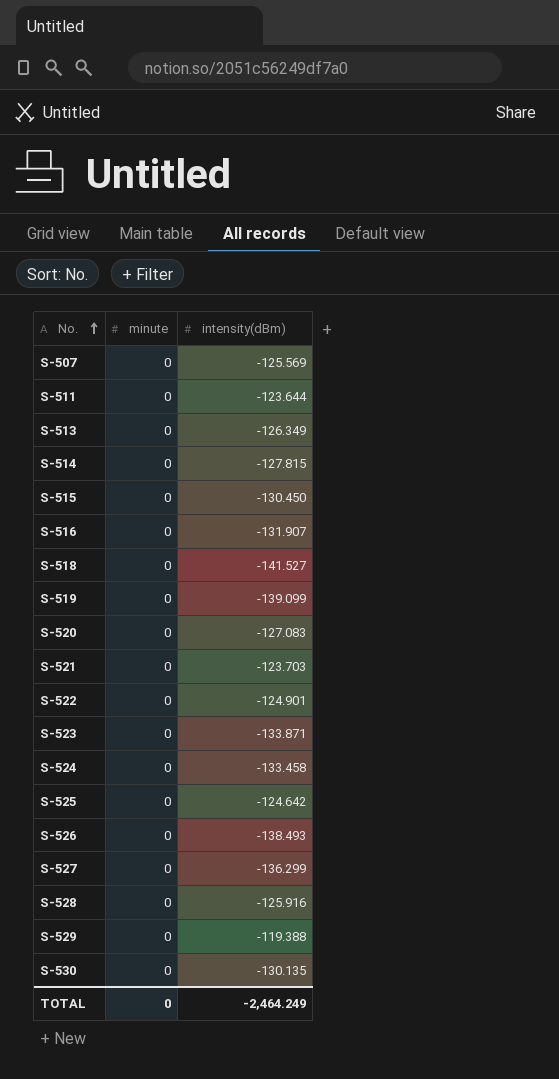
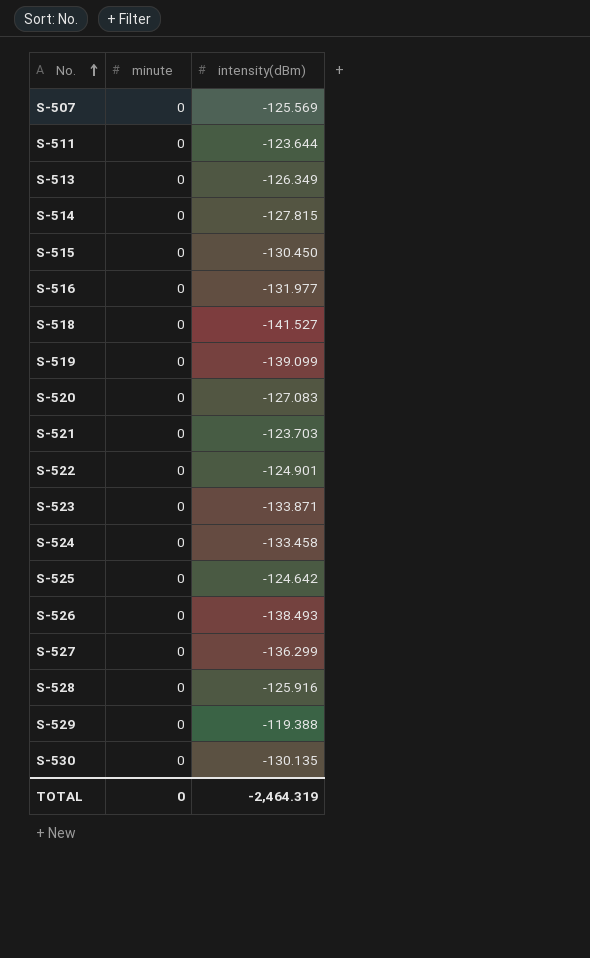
S-516 | intensity(dBm): -131.907 -> -131.977
TOTAL | intensity(dBm): -2,464.249 -> -2,464.319

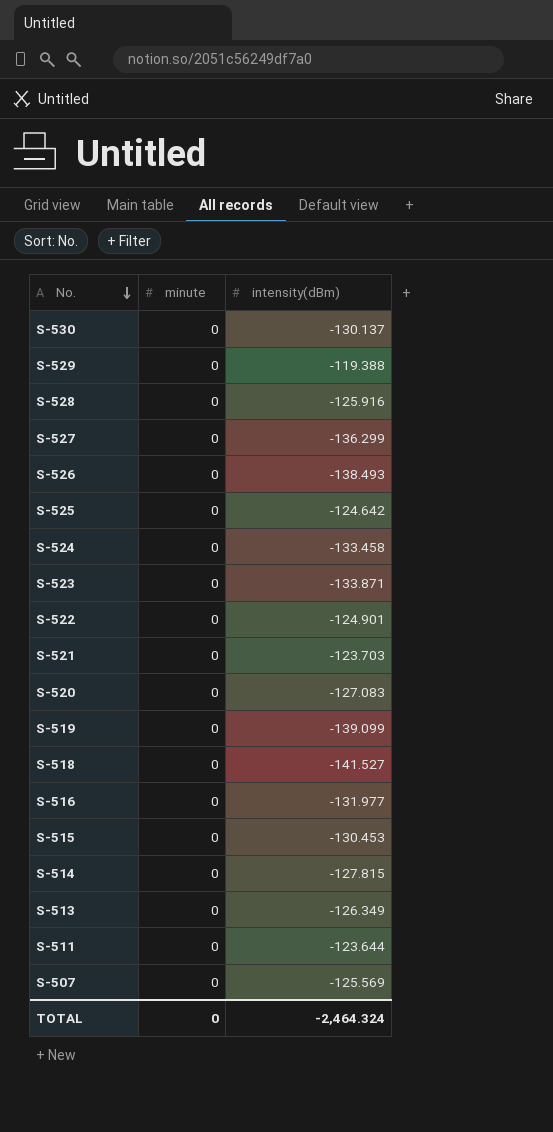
row order: No. ascending -> No. descending
S-530 | intensity(dBm): -130.135 -> -130.137
S-515 | intensity(dBm): -130.450 -> -130.453
TOTAL | intensity(dBm): -2,464.319 -> -2,464.324

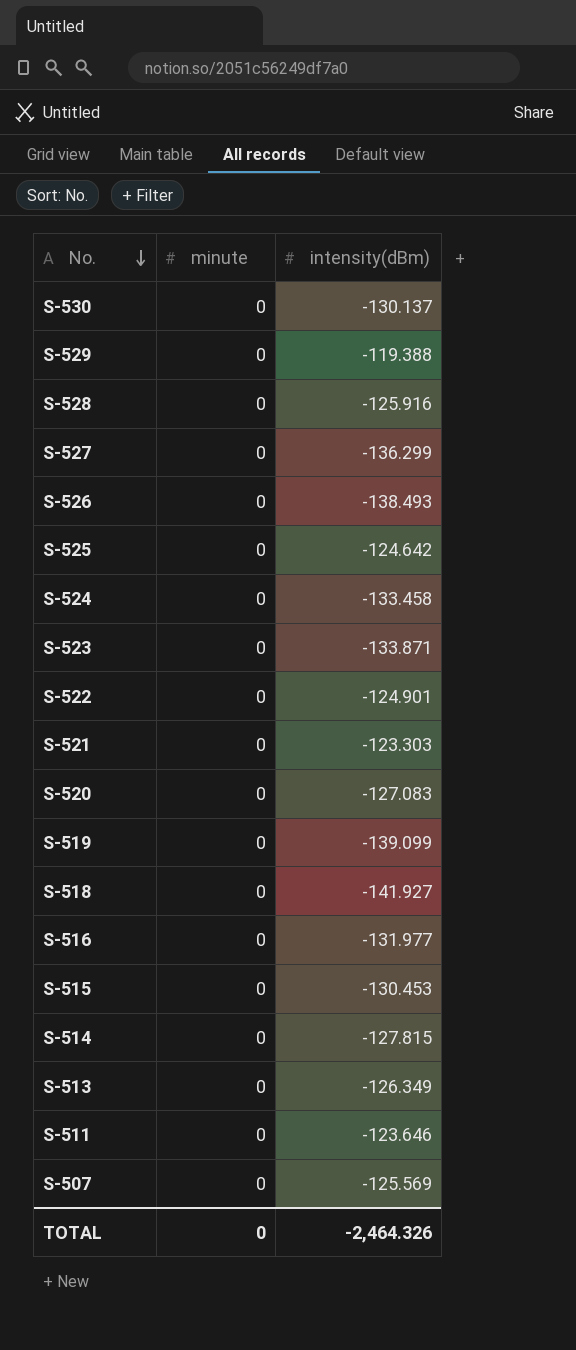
S-521 | intensity(dBm): -123.703 -> -123.303
S-518 | intensity(dBm): -141.527 -> -141.927
S-511 | intensity(dBm): -123.644 -> -123.646
TOTAL | intensity(dBm): -2,464.324 -> -2,464.326

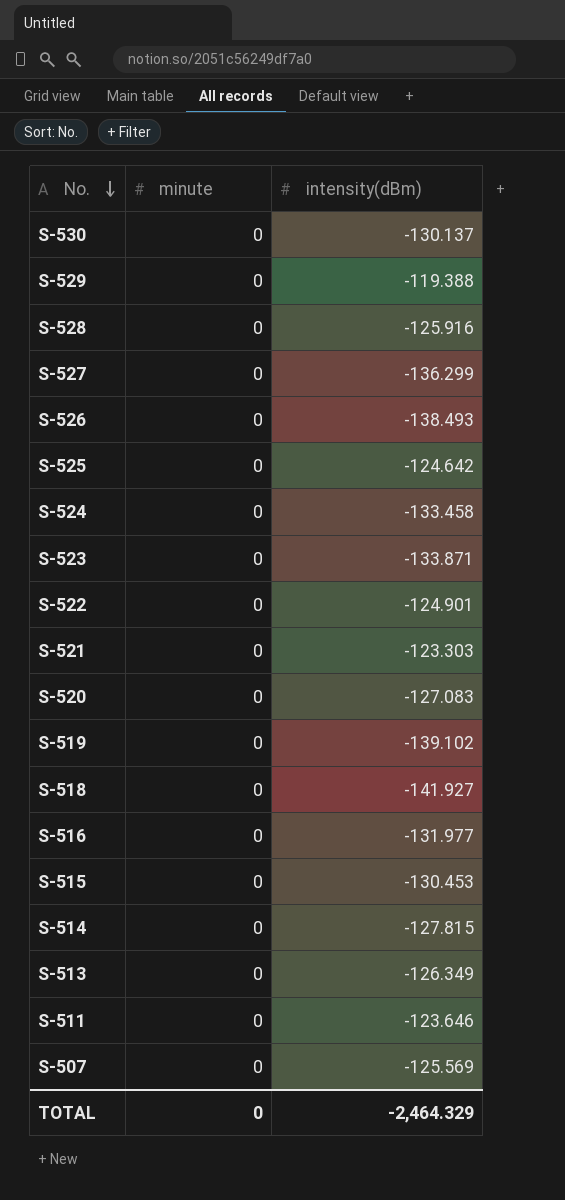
S-519 | intensity(dBm): -139.099 -> -139.102
TOTAL | intensity(dBm): -2,464.326 -> -2,464.329

